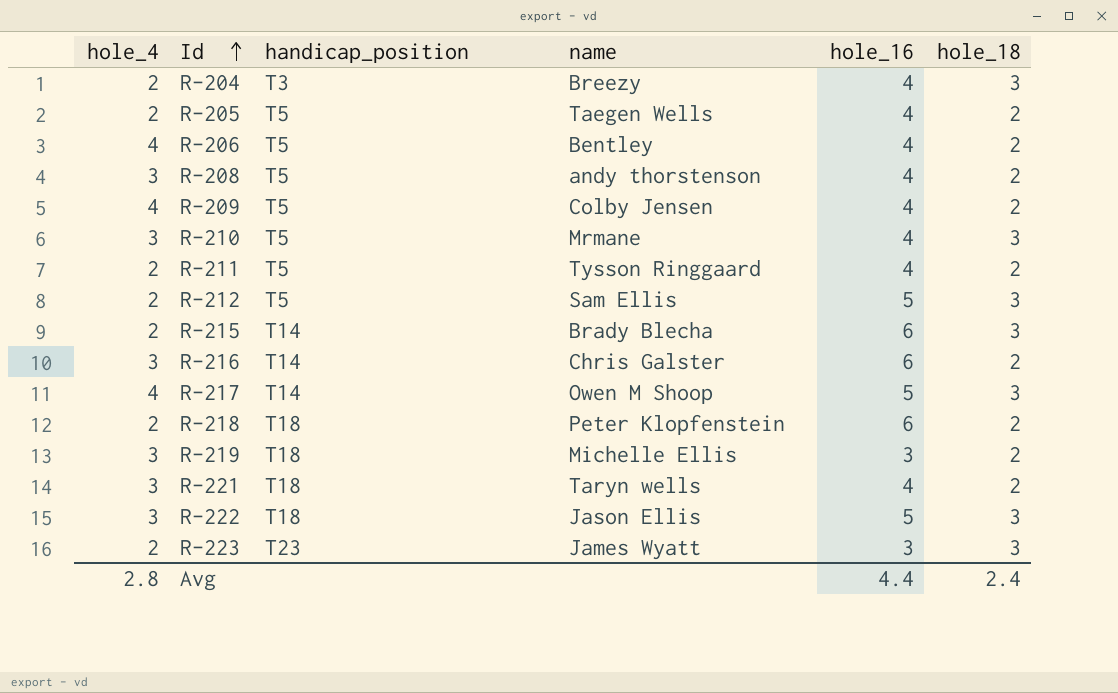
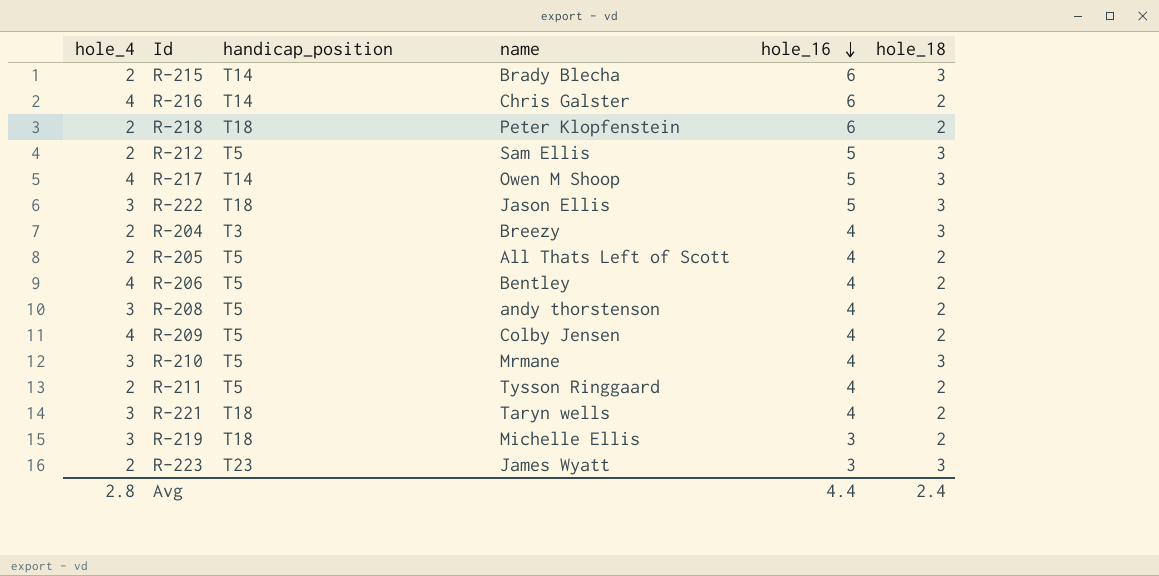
row order: Id ascending -> hole_16 descending
R-216 | hole_4: 3 -> 4
R-205 | name: Taegen Wells -> All Thats Left of Scott

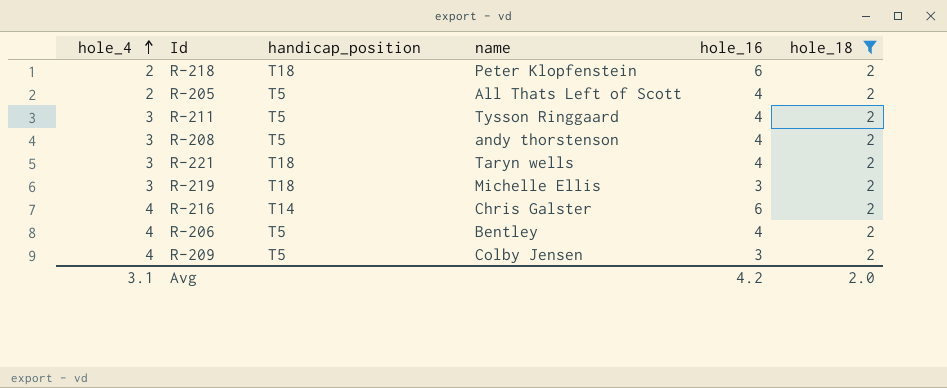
filter: none -> hole_18 = 2
row order: hole_16 descending -> hole_4 ascending
R-211 | hole_4: 2 -> 3
R-209 | hole_16: 4 -> 3
Avg | hole_4: 2.8 -> 3.1
Avg | hole_16: 4.4 -> 4.2
Avg | hole_18: 2.4 -> 2.0

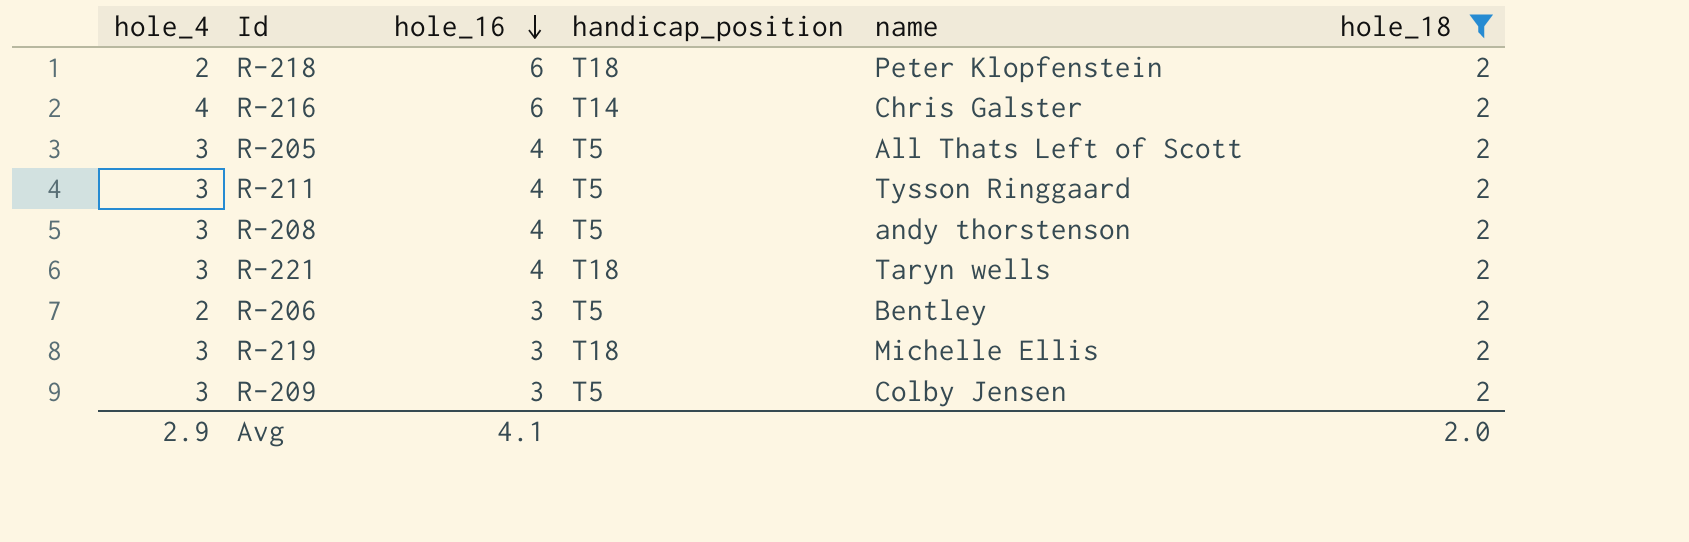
row order: hole_4 ascending -> hole_16 descending
column hole_16 | position: 5 -> 3
R-205 | hole_4: 2 -> 3
R-206 | hole_4: 4 -> 2
R-206 | hole_16: 4 -> 3
R-209 | hole_4: 4 -> 3
Avg | hole_4: 3.1 -> 2.9
Avg | hole_16: 4.2 -> 4.1

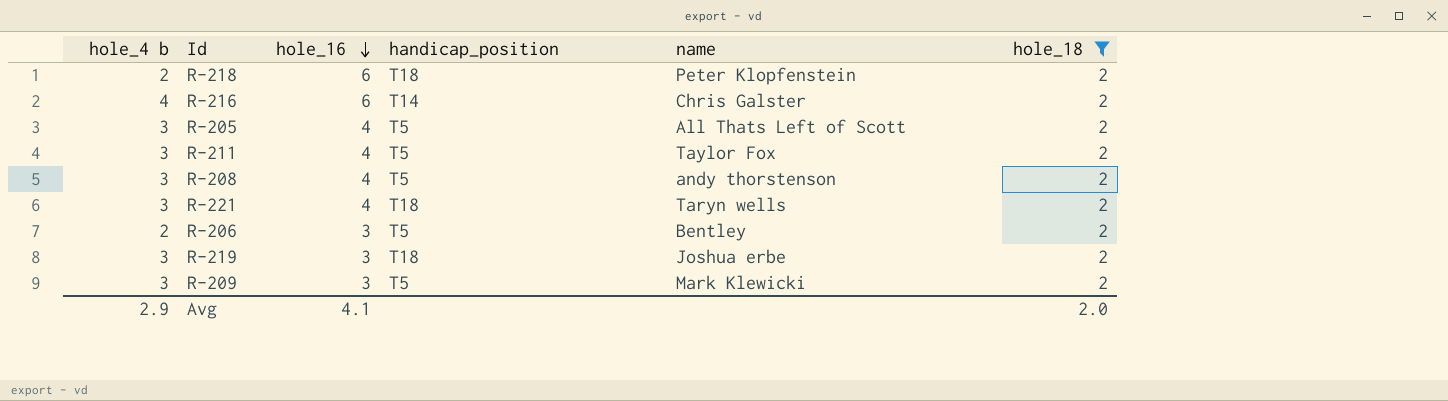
column name: hole_4 -> hole_4 b
R-211 | name: Tysson Ringgaard -> Taylor Fox
R-219 | name: Michelle Ellis -> Joshua erbe
R-209 | name: Colby Jensen -> Mark Klewicki

